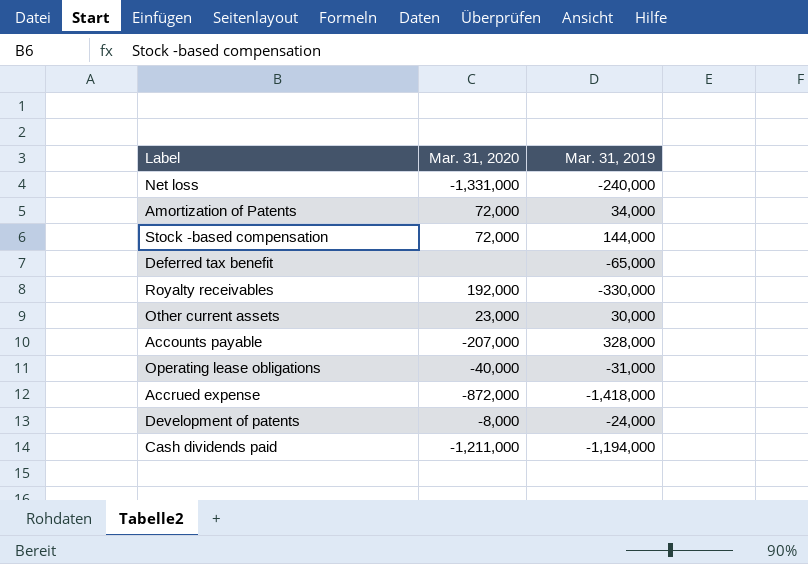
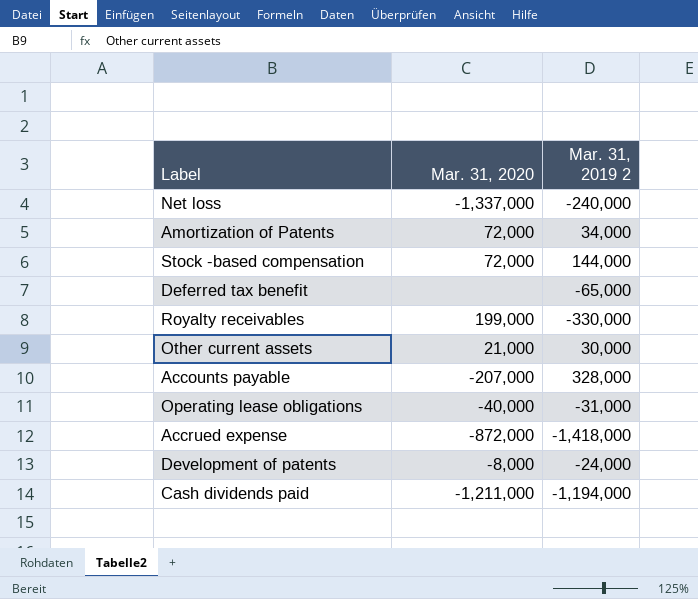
column name: Mar. 31, 2019 -> Mar. 31, 2019 2
Net loss | Mar. 31, 2020: -1,331,000 -> -1,337,000
Royalty receivables | Mar. 31, 2020: 192,000 -> 199,000
Other current assets | Mar. 31, 2020: 23,000 -> 21,000

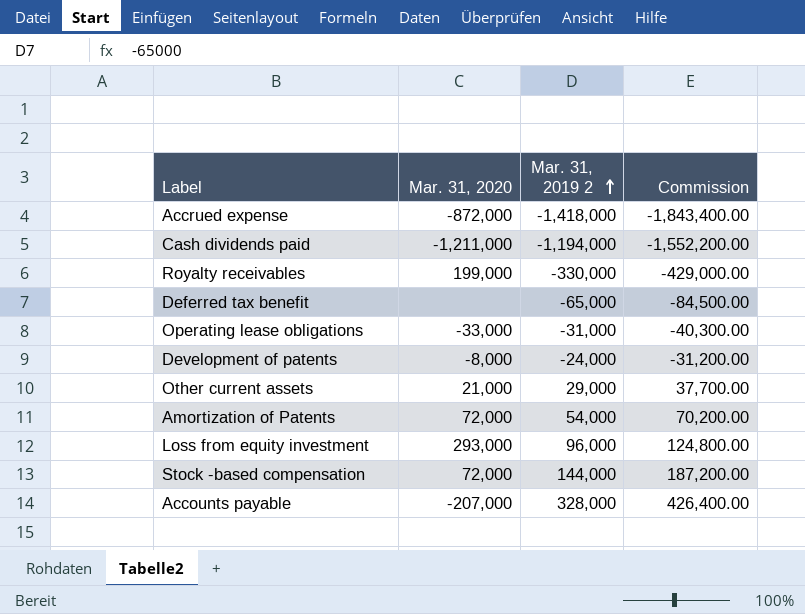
row order: none -> Mar. 31, 2019 2 ascending
column Commission | formula: none -> [Mar. 31, 2019 2] * 1.3
row Net loss: -1,337,000 | -240,000 -> none
Operating lease obligations | Mar. 31, 2020: -40,000 -> -33,000
Other current assets | Mar. 31, 2019 2: 30,000 -> 29,000
Amortization of Patents | Mar. 31, 2019 2: 34,000 -> 54,000
row Loss from equity investment: none -> 293,000 | 96,000 | 124,800.00

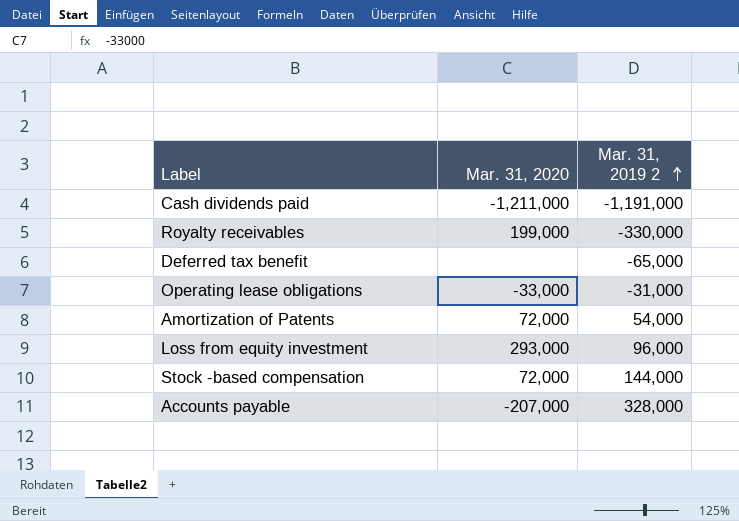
column Commission | formula: [Mar. 31, 2019 2] * 1.3 -> none
row Accrued expense: -872,000 | -1,418,000 | -1,843,400.00 -> none
row Development of patents: -8,000 | -24,000 | -31,200.00 -> none
row Other current assets: 21,000 | 29,000 | 37,700.00 -> none
Cash dividends paid | Mar. 31, 2019 2: -1,194,000 -> -1,191,000

